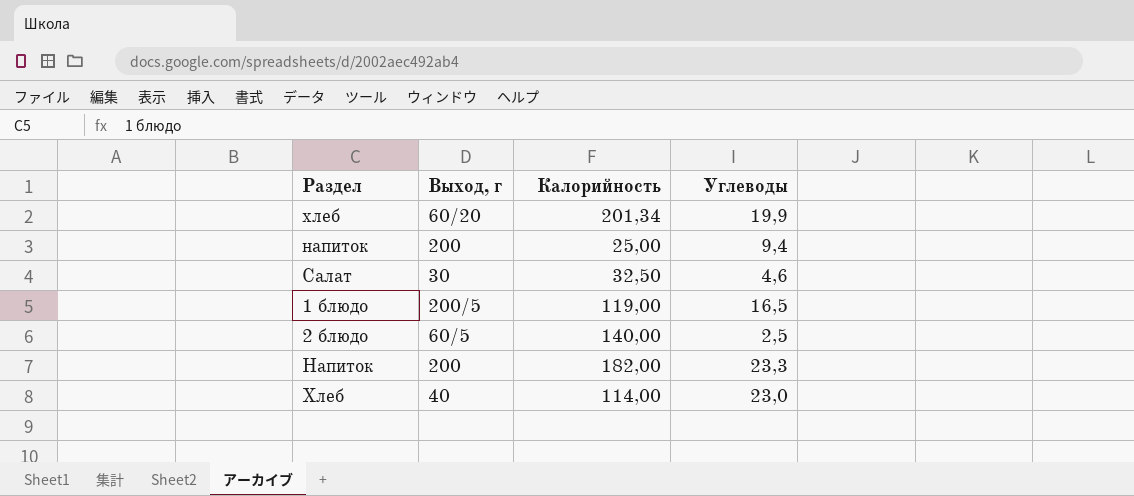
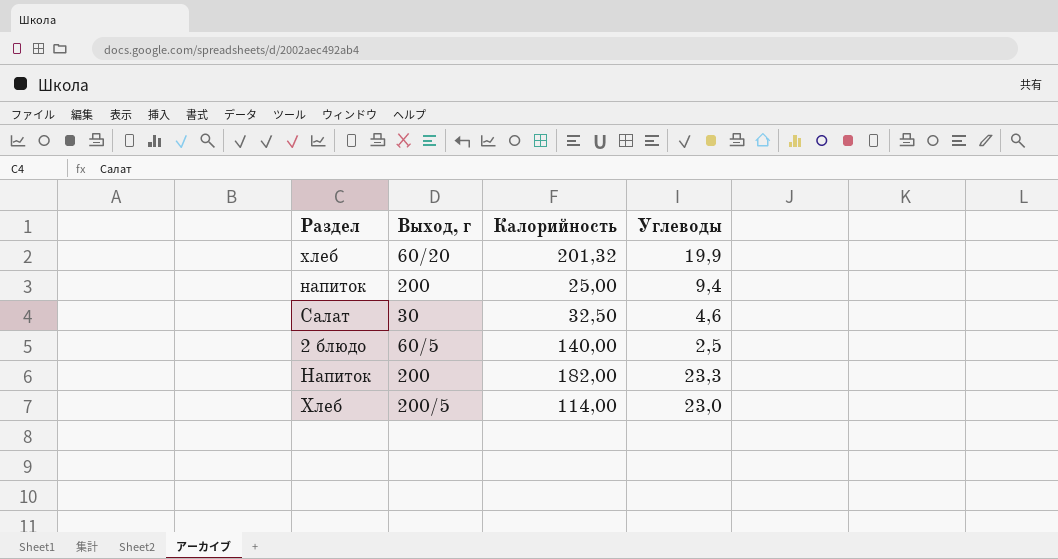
row 1 блюдо: 200/5 | 119,00 | 16,5 -> none
хлеб | Калорийность: 201,34 -> 201,32
Хлеб | Выход, г: 40 -> 200/5

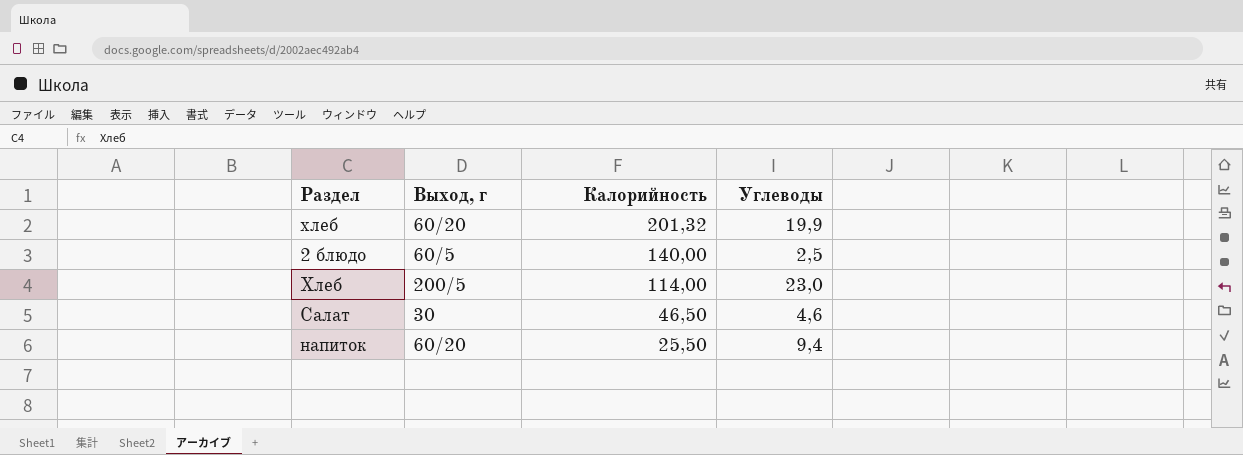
row order: none -> Калорийность descending
row Напиток: 200 | 182,00 | 23,3 -> none
Салат | Калорийность: 32,50 -> 46,50
напиток | Выход, г: 200 -> 60/20
напиток | Калорийность: 25,00 -> 25,50

